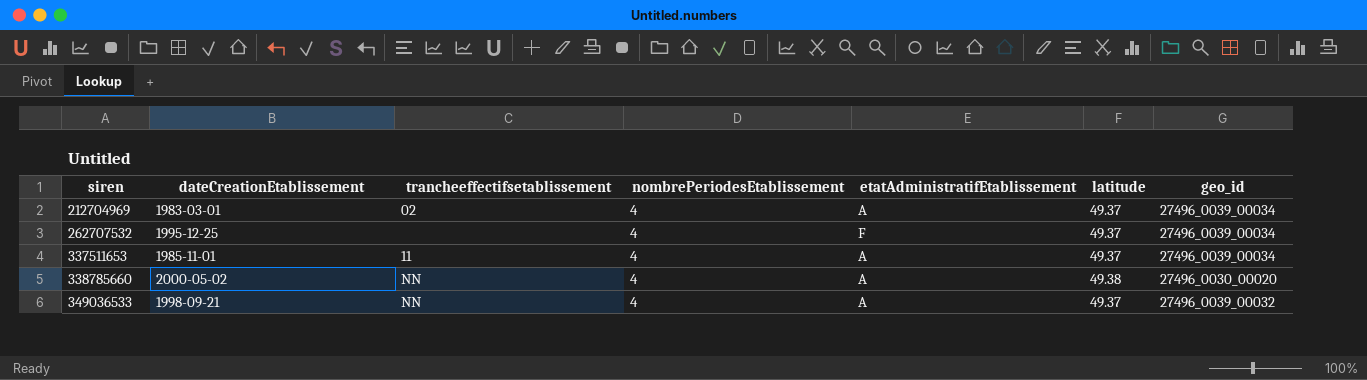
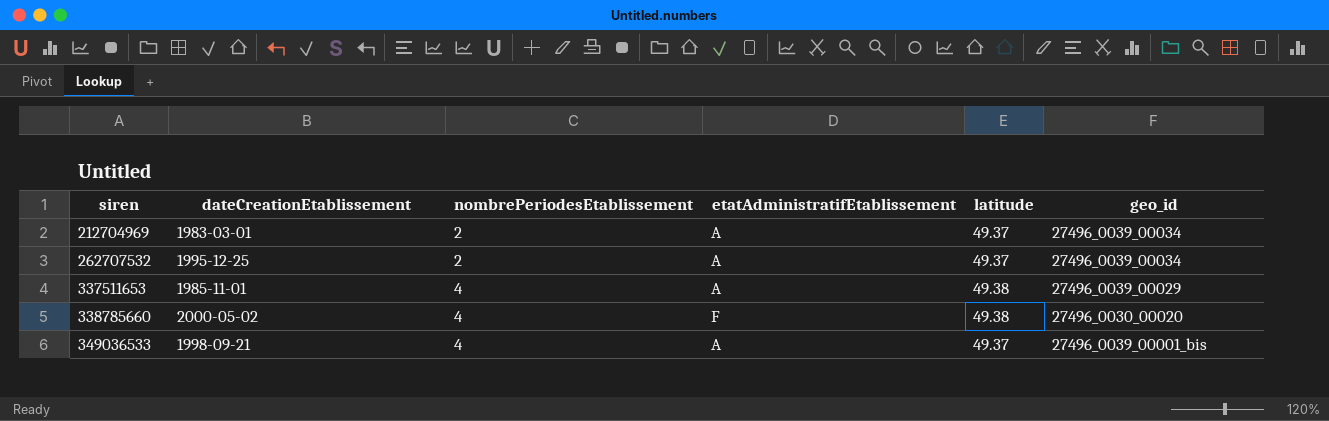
column trancheeffectifsetablissement | position: 3 -> none
212704969 | nombrePeriodesEtablissement: 4 -> 2
262707532 | nombrePeriodesEtablissement: 4 -> 2
262707532 | etatAdministratifEtablissement: F -> A
337511653 | latitude: 49.37 -> 49.38
337511653 | geo_id: 27496_0039_00034 -> 27496_0039_00029
338785660 | etatAdministratifEtablissement: A -> F
349036533 | geo_id: 27496_0039_00032 -> 27496_0039_00001_bis

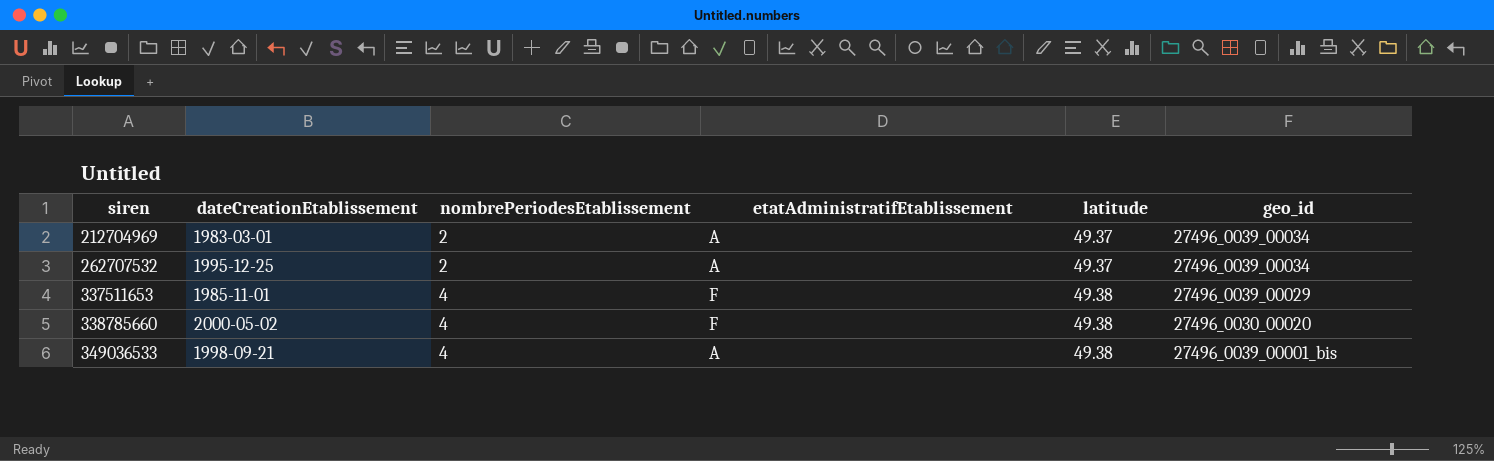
337511653 | etatAdministratifEtablissement: A -> F
349036533 | latitude: 49.37 -> 49.38

